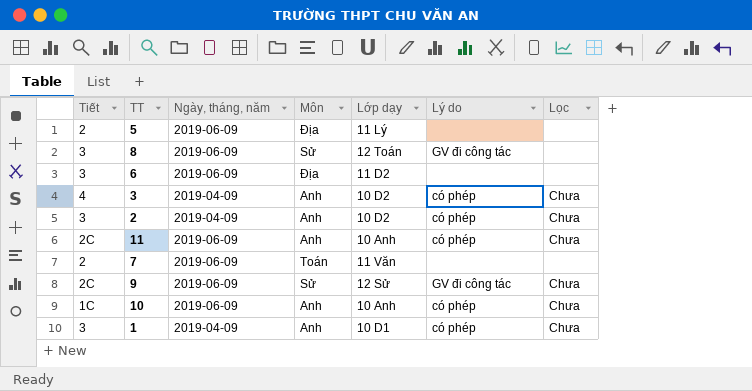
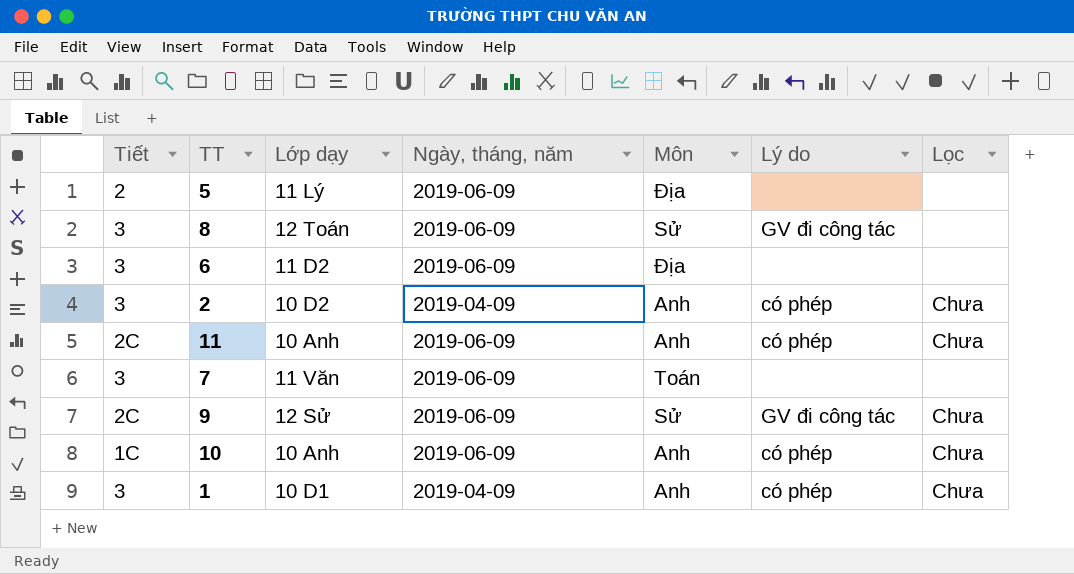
column Lớp dạy | position: 5 -> 3
row 3: 4 | 2019-04-09 | Anh | 10 D2 | có phép | Chưa -> none
7 | Tiết: 2 -> 3

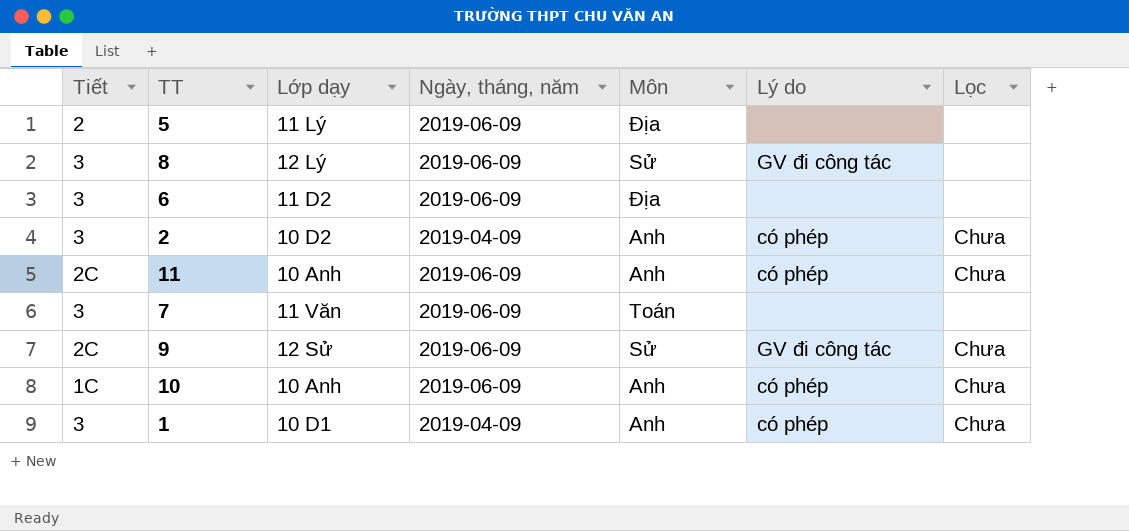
8 | Lớp dạy: 12 Toán -> 12 Lý

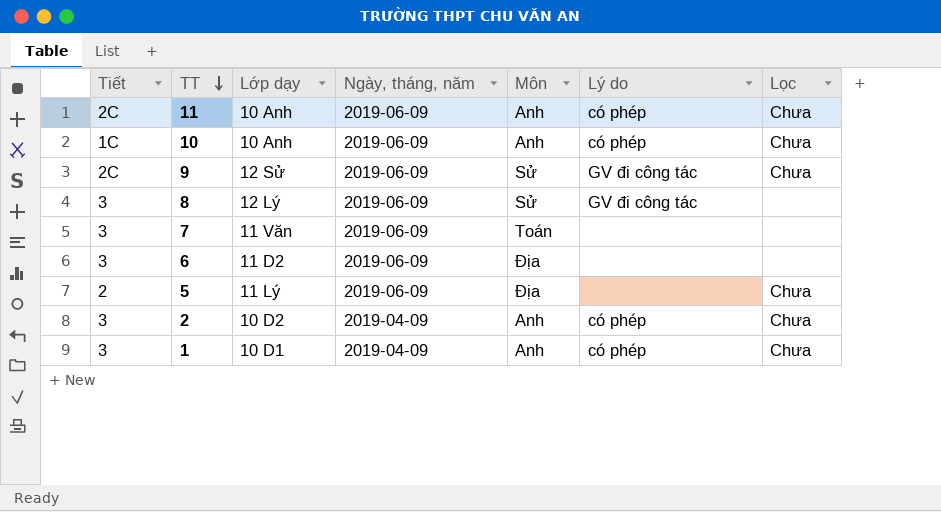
row order: none -> TT descending
5 | Lọc: none -> Chưa

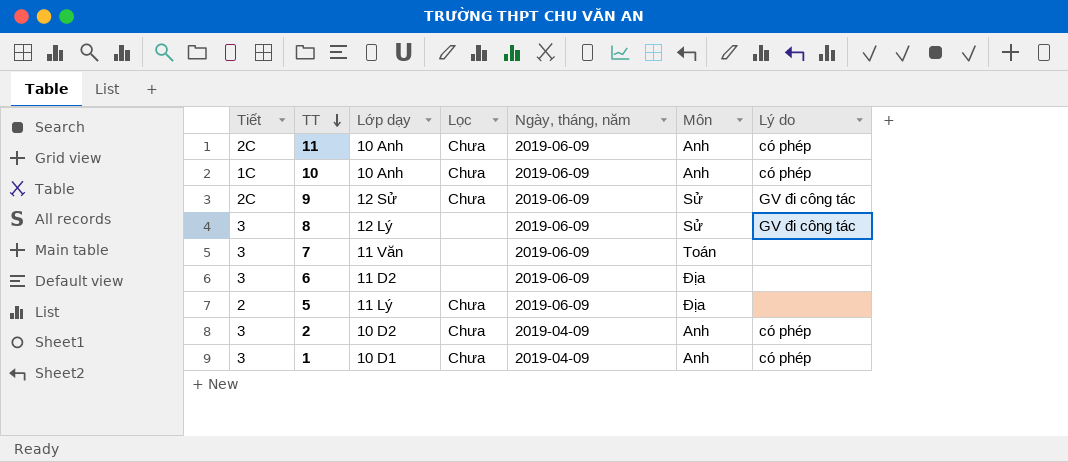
column Lọc | position: 7 -> 4

